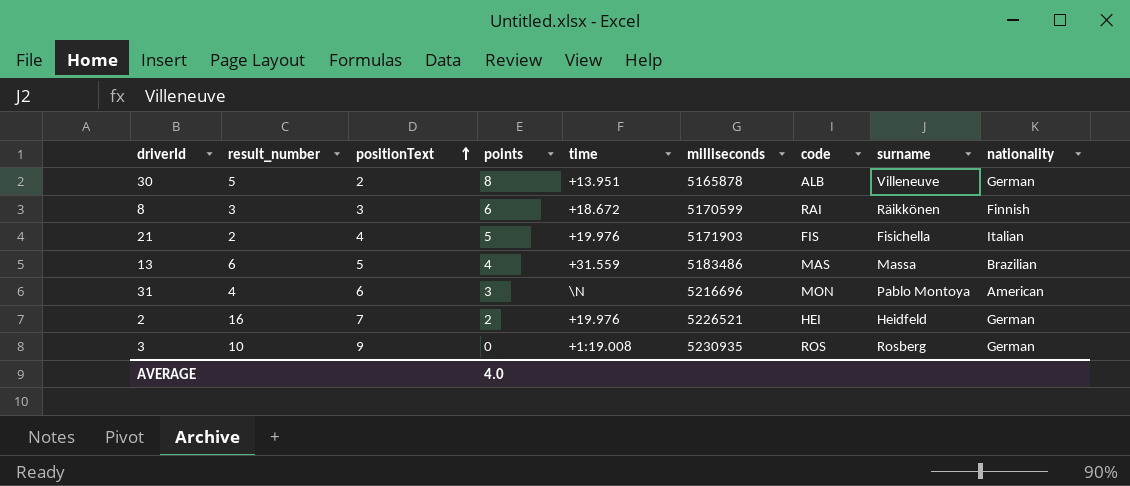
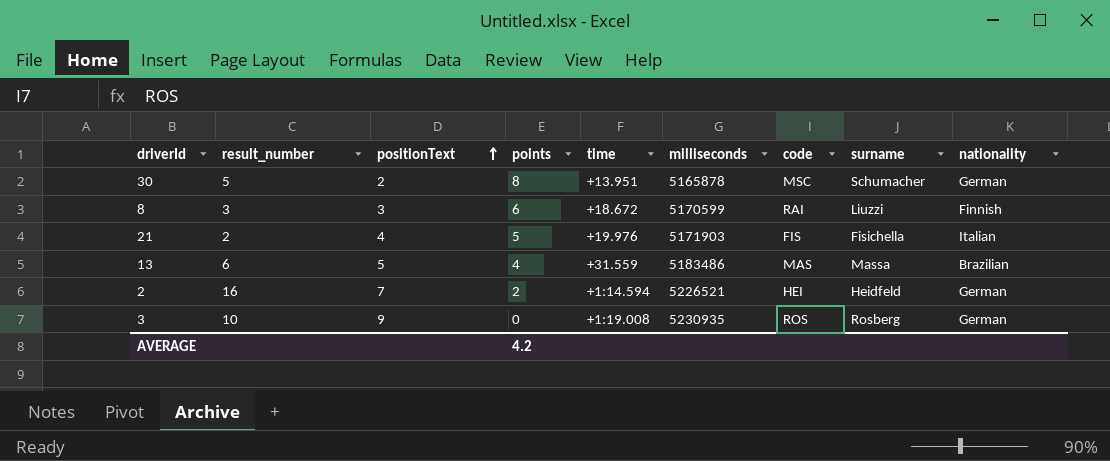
row 31: 4 | 6 | 3 | \N | 5216696 | MON | Pablo Montoya | American -> none
30 | code: ALB -> MSC
30 | surname: Villeneuve -> Schumacher
8 | surname: Räikkönen -> Liuzzi
2 | time: +19.976 -> +1:14.594
AVERAGE | points: 4.0 -> 4.2

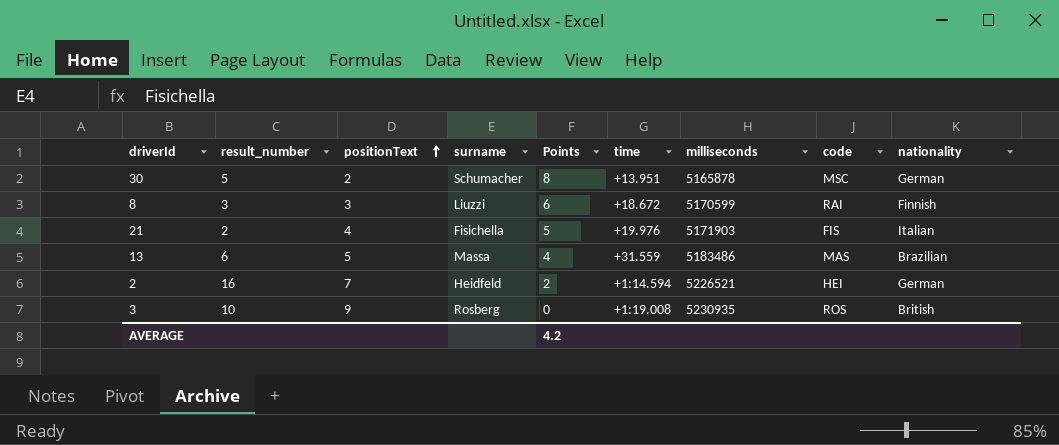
column surname | position: 8 -> 4
column name: points -> Points
3 | nationality: German -> British

